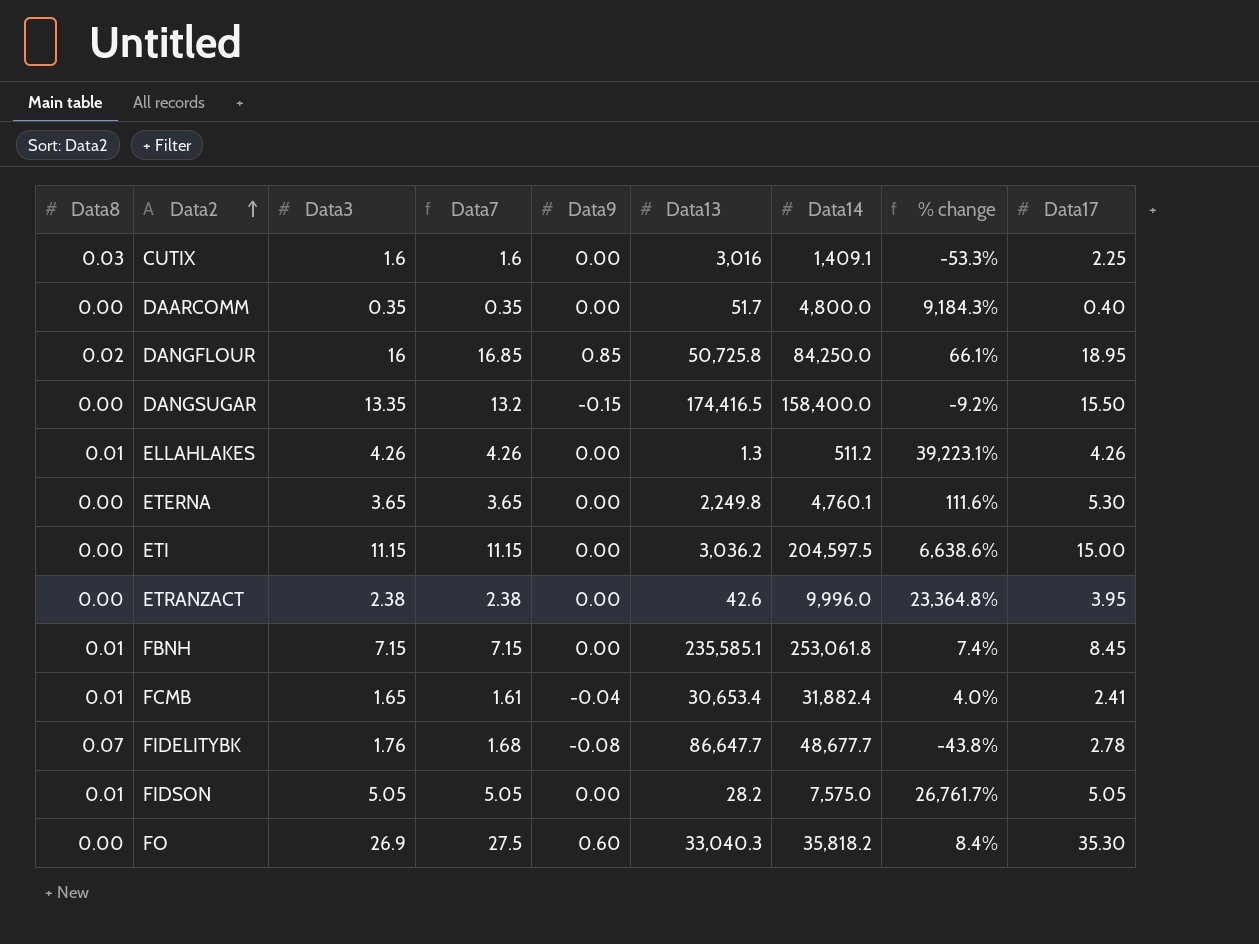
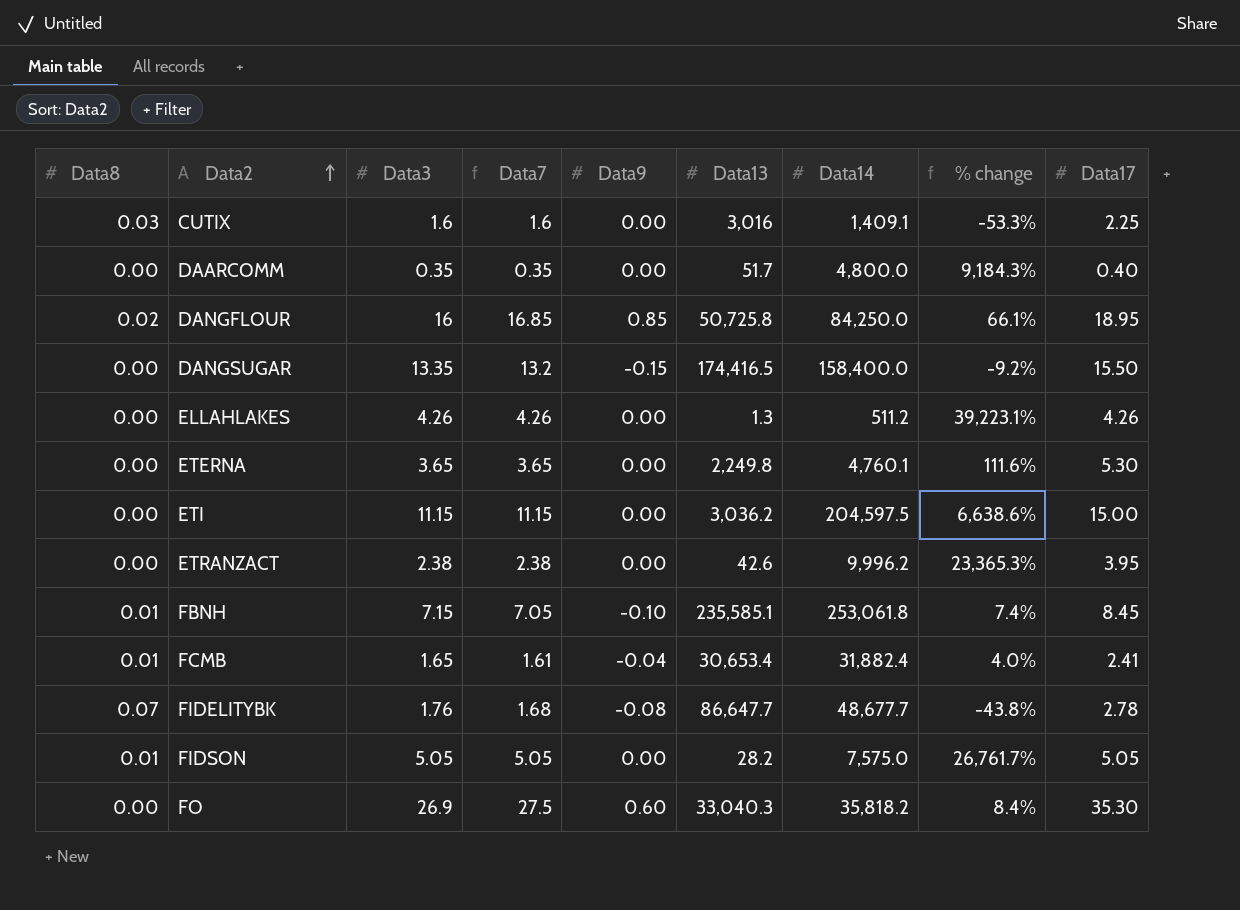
ELLAHLAKES | Data8: 0.01 -> 0.00
ETRANZACT | Data14: 9,996.0 -> 9,996.2
ETRANZACT | % change: 23,364.8% -> 23,365.3%
FBNH | Data7: 7.15 -> 7.05
FBNH | Data9: 0.00 -> -0.10

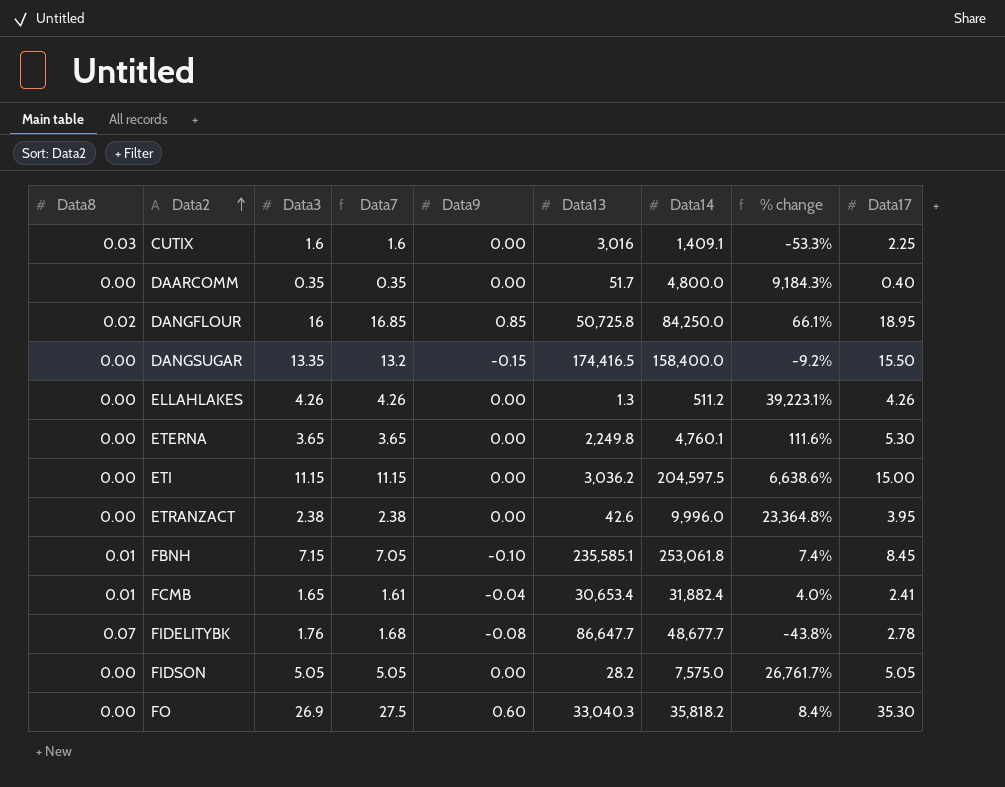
ETRANZACT | Data14: 9,996.2 -> 9,996.0
ETRANZACT | % change: 23,365.3% -> 23,364.8%
FIDSON | Data8: 0.01 -> 0.00

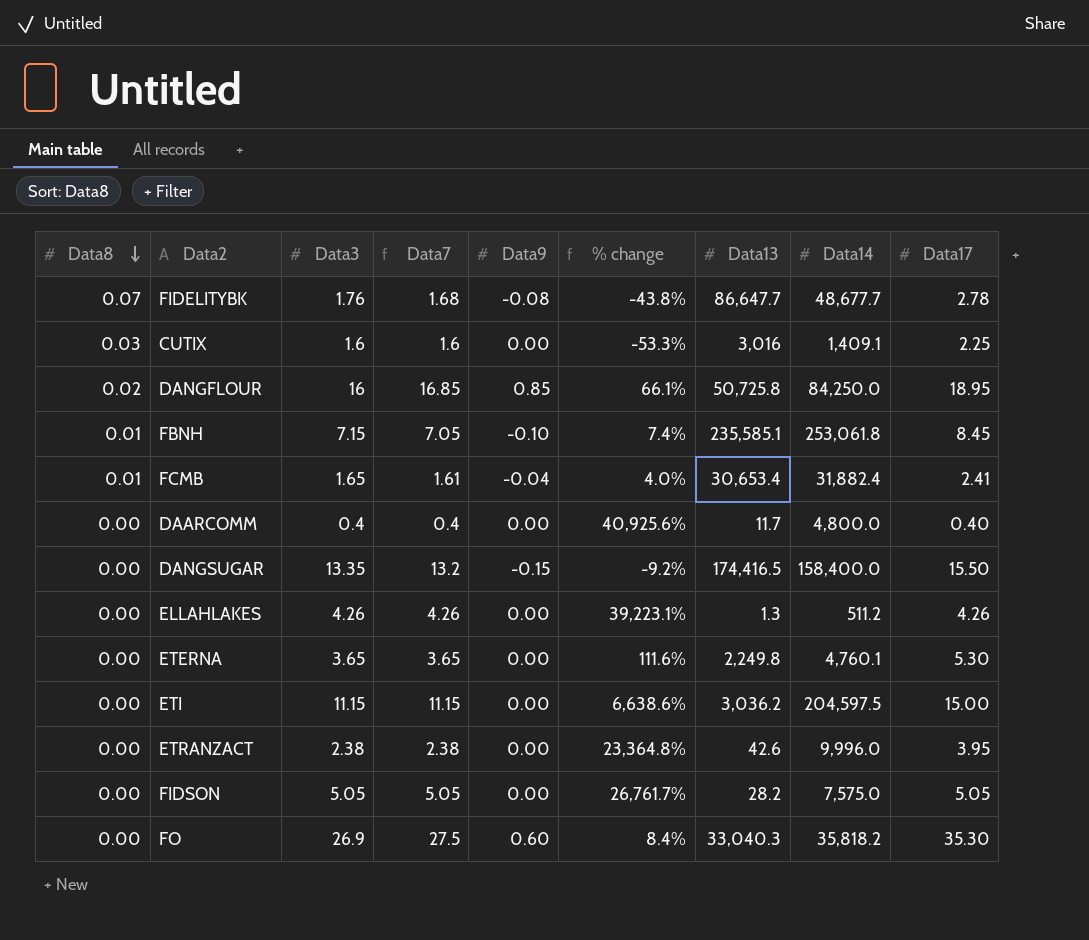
row order: Data2 ascending -> Data8 descending
column % change | position: 8 -> 6
DAARCOMM | Data3: 0.35 -> 0.4
DAARCOMM | Data7: 0.35 -> 0.4
DAARCOMM | % change: 9,184.3% -> 40,925.6%
DAARCOMM | Data13: 51.7 -> 11.7

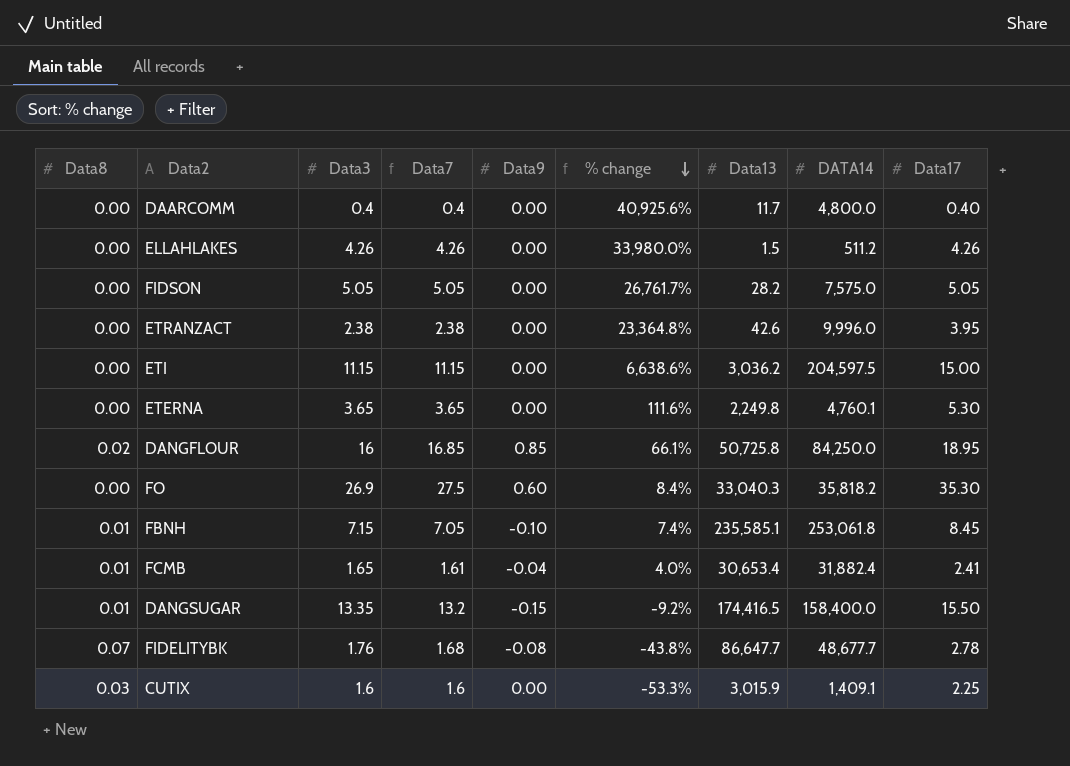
row order: Data8 descending -> % change descending
column name: Data14 -> DATA14
ELLAHLAKES | % change: 39,223.1% -> 33,980.0%
ELLAHLAKES | Data13: 1.3 -> 1.5
DANGSUGAR | Data8: 0.00 -> 0.01
CUTIX | Data13: 3,016 -> 3,015.9

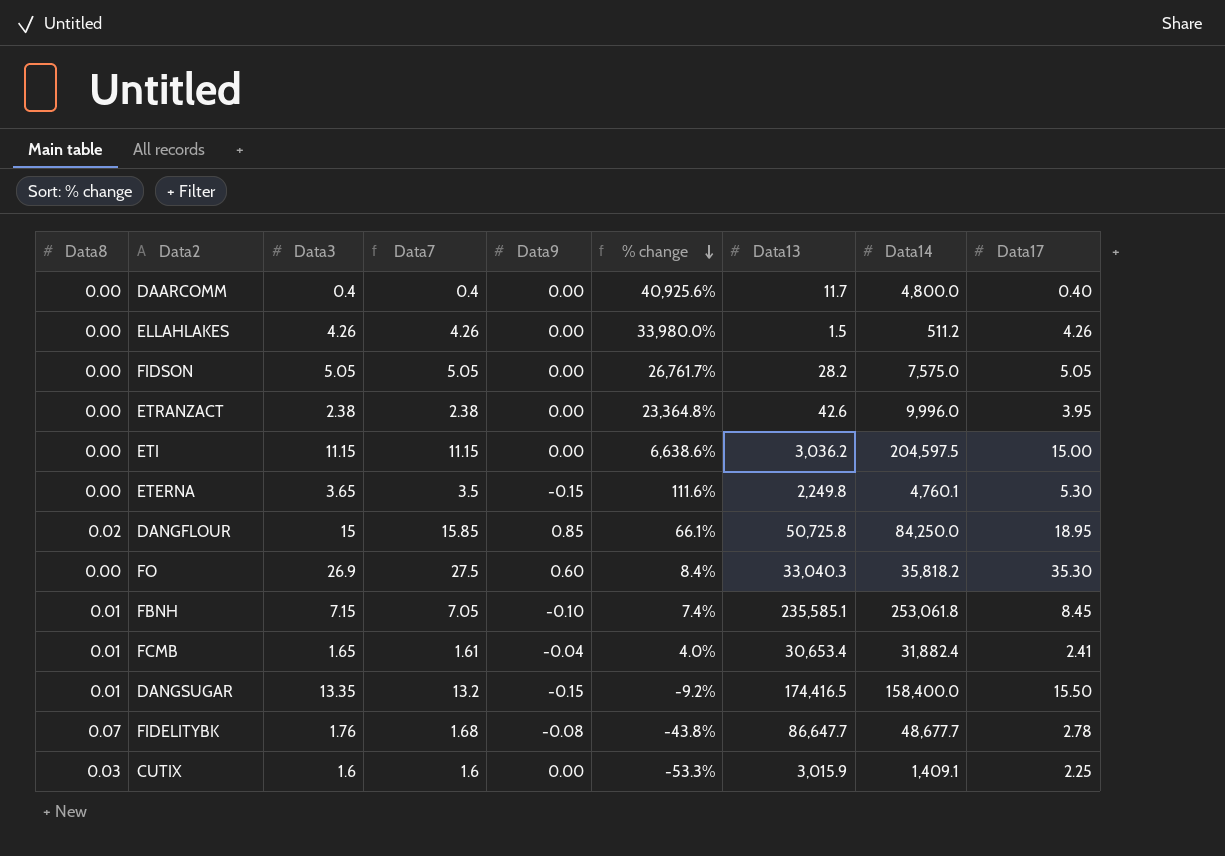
column name: DATA14 -> Data14
ETERNA | Data7: 3.65 -> 3.5
ETERNA | Data9: 0.00 -> -0.15
DANGFLOUR | Data3: 16 -> 15
DANGFLOUR | Data7: 16.85 -> 15.85

